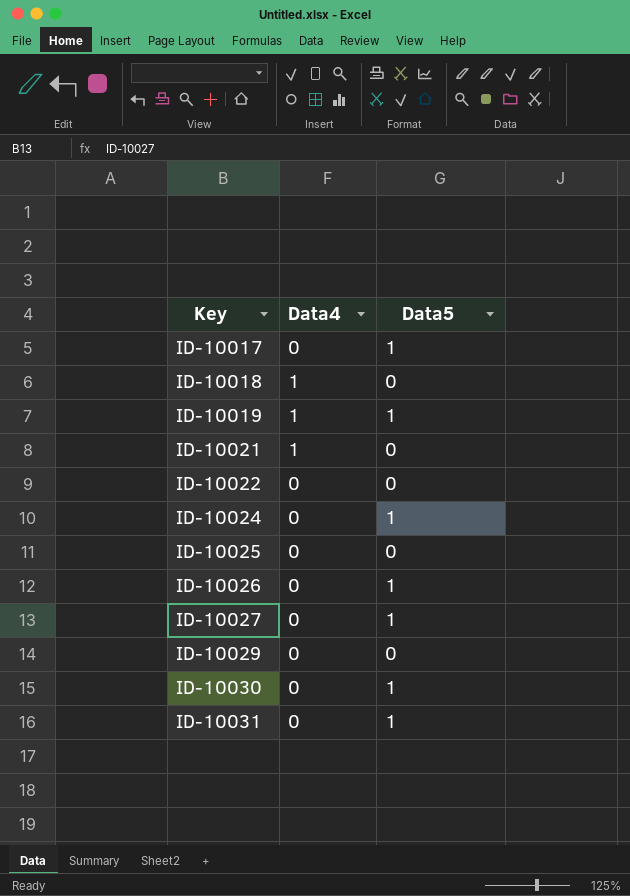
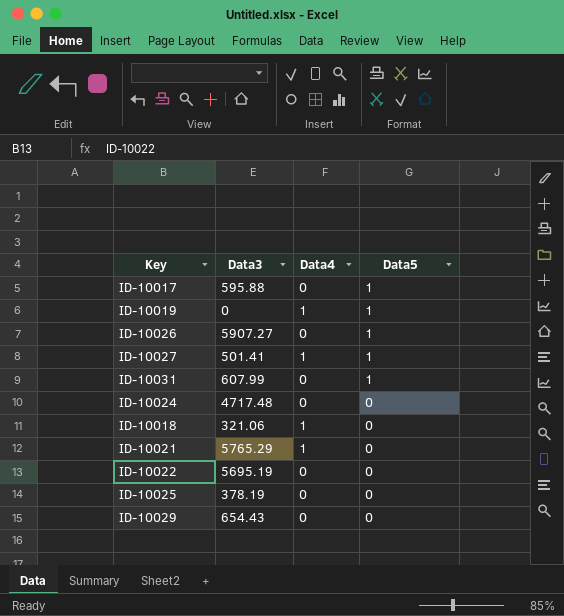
row order: Key ascending -> Data5 descending
column Data3 | position: none -> 2
row ID-10030: 0 | 1 -> none
ID-10027 | Data4: 0 -> 1
ID-10024 | Data5: 1 -> 0

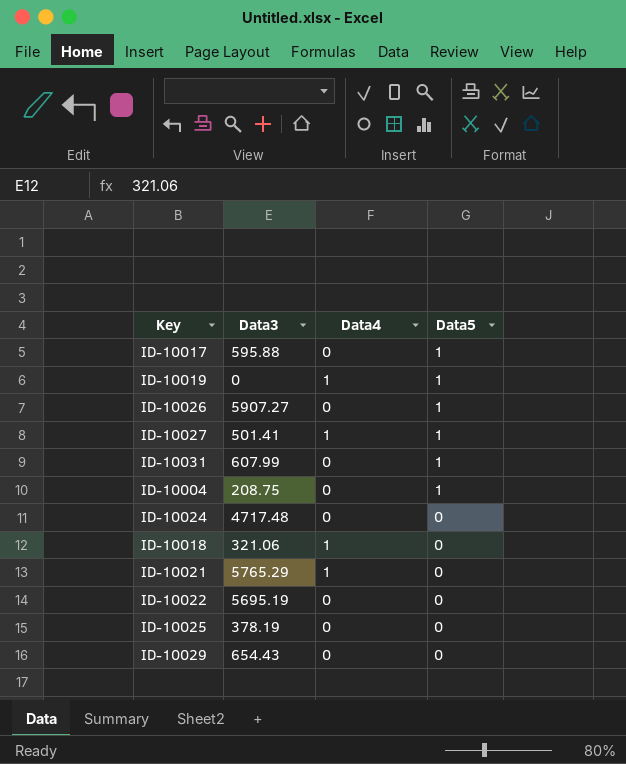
row ID-10004: none -> 208.75 | 0 | 1

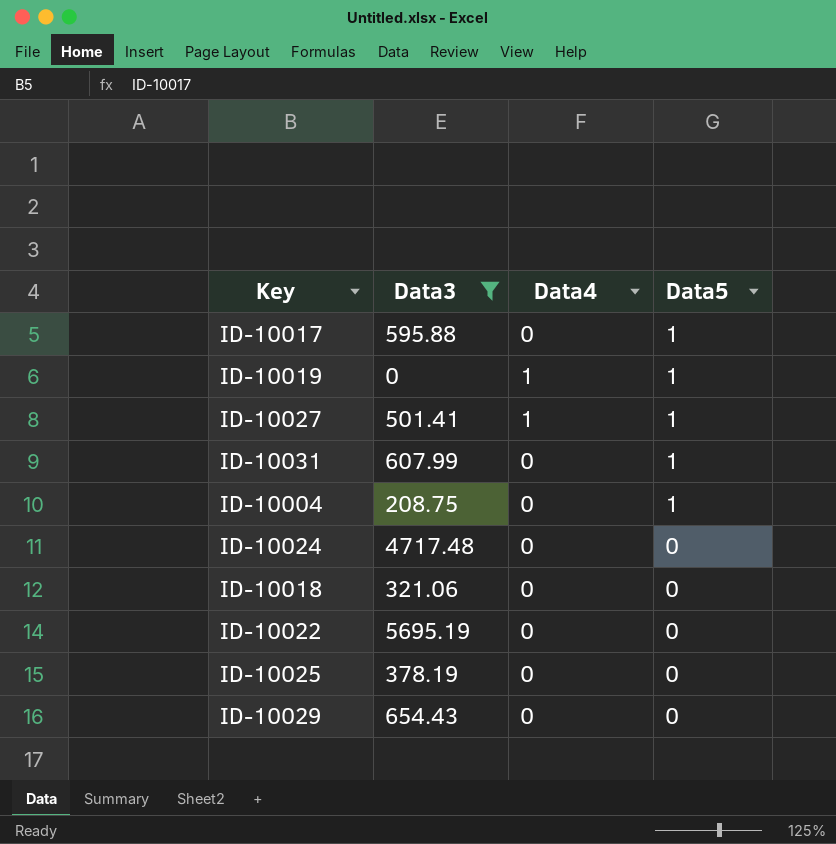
filter: none -> Data3 <= 5695.19
ID-10018 | Data4: 1 -> 0

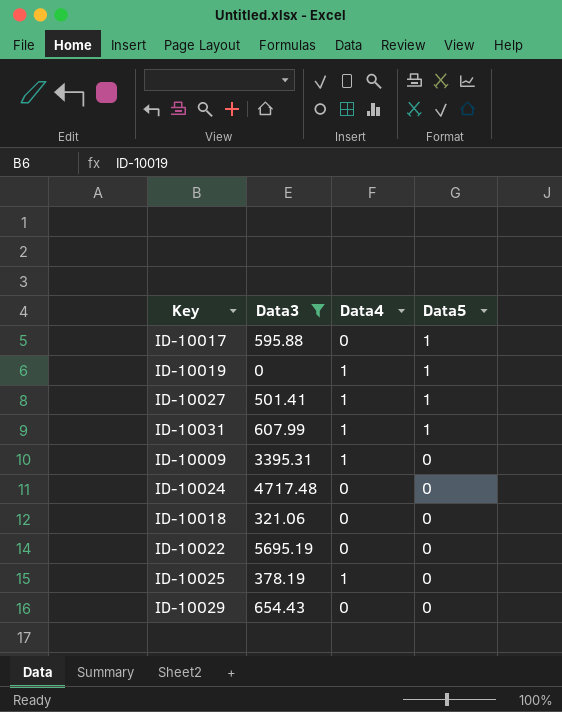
row ID-10004: 208.75 | 0 | 1 -> none
ID-10031 | Data4: 0 -> 1
row ID-10009: none -> 3395.31 | 1 | 0
ID-10025 | Data4: 0 -> 1

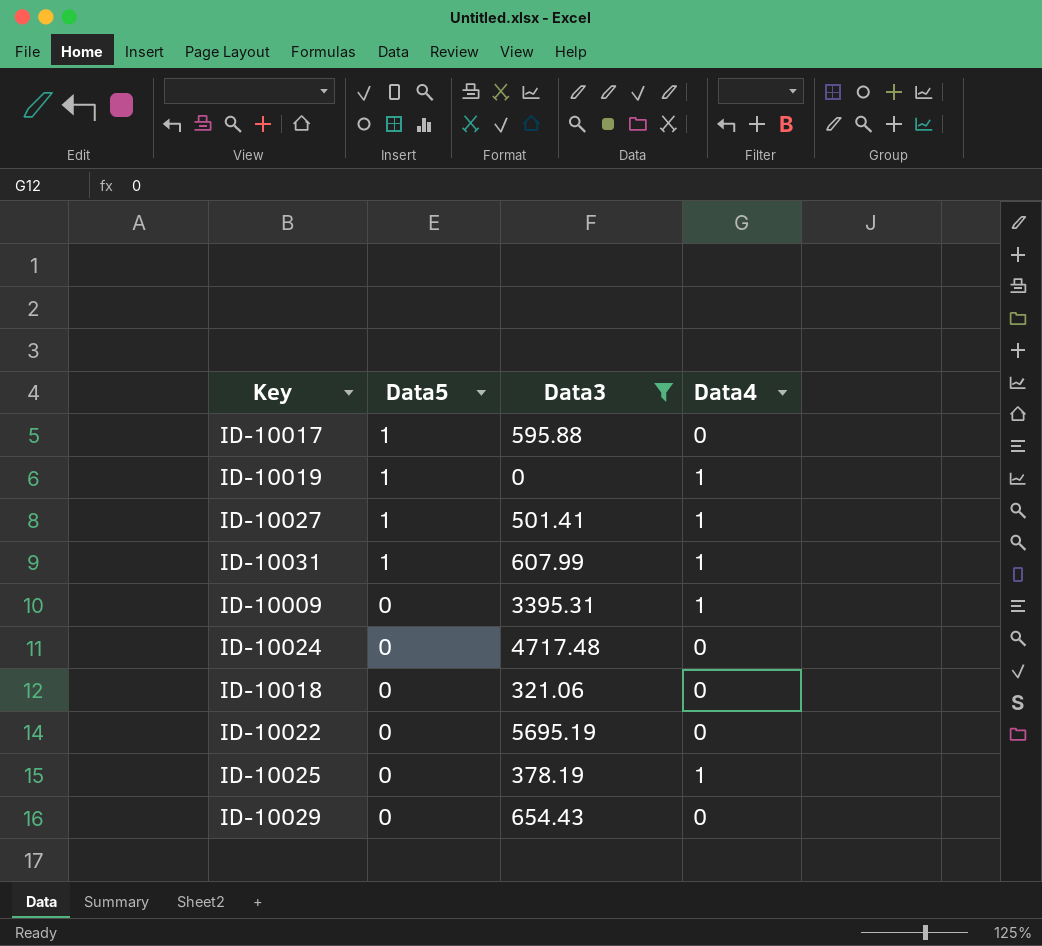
column Data5 | position: 4 -> 2

